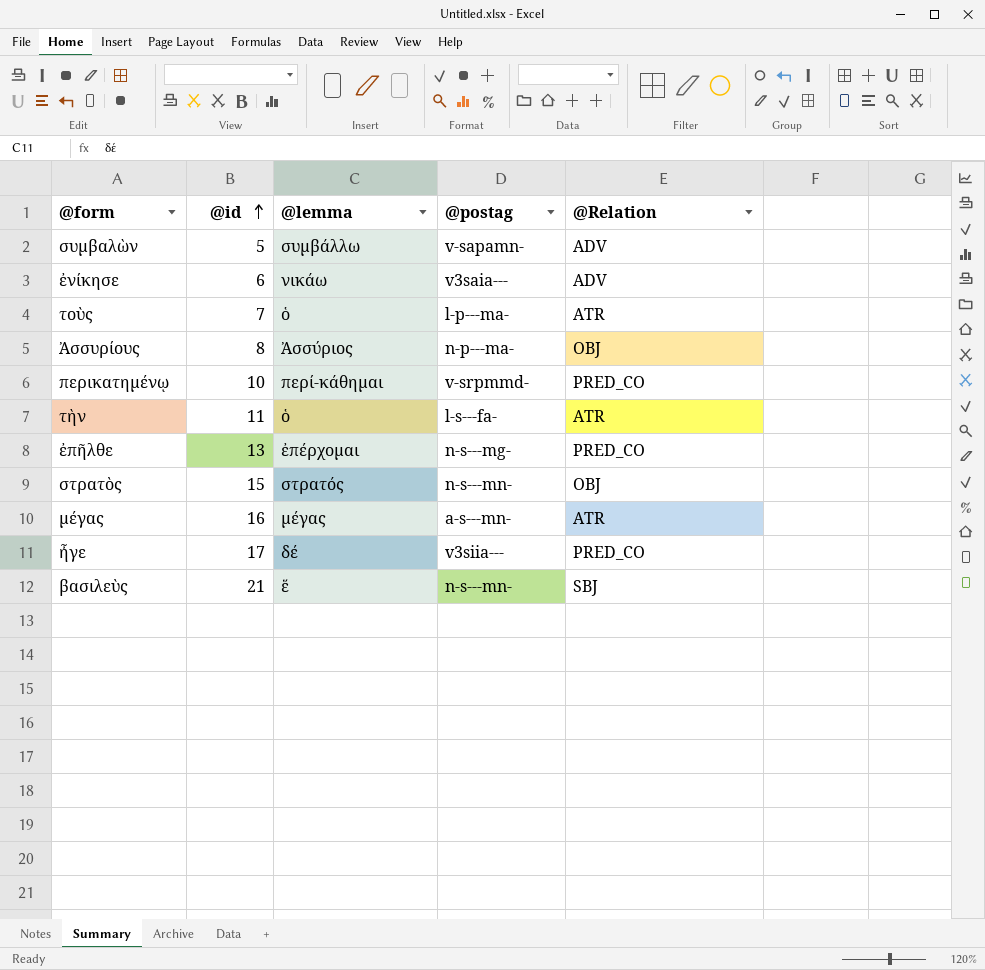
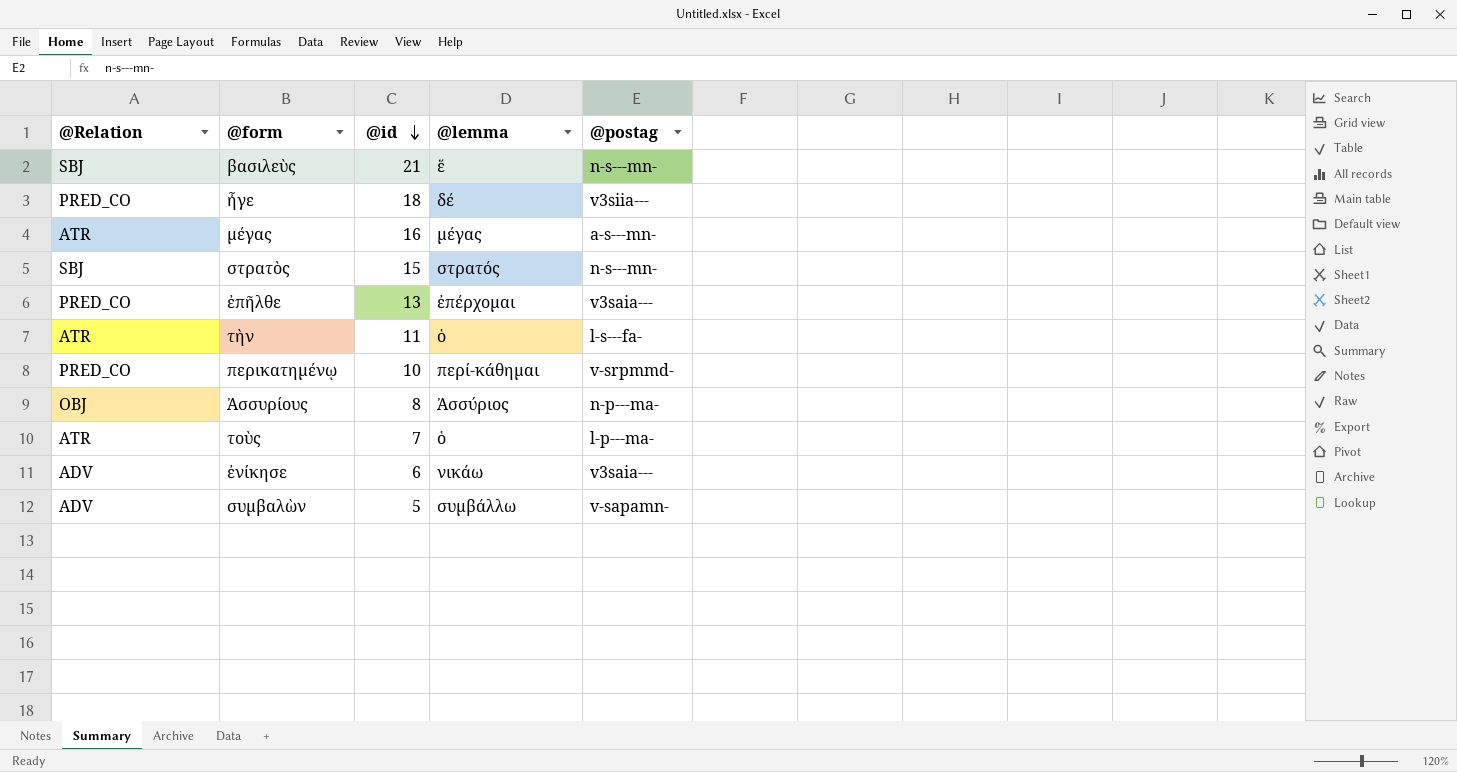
row order: @id ascending -> @id descending
column @Relation | position: 5 -> 1
ἦγε | @id: 17 -> 18
στρατὸς | @Relation: OBJ -> SBJ
ἐπῆλθε | @postag: n-s---mg- -> v3saia---

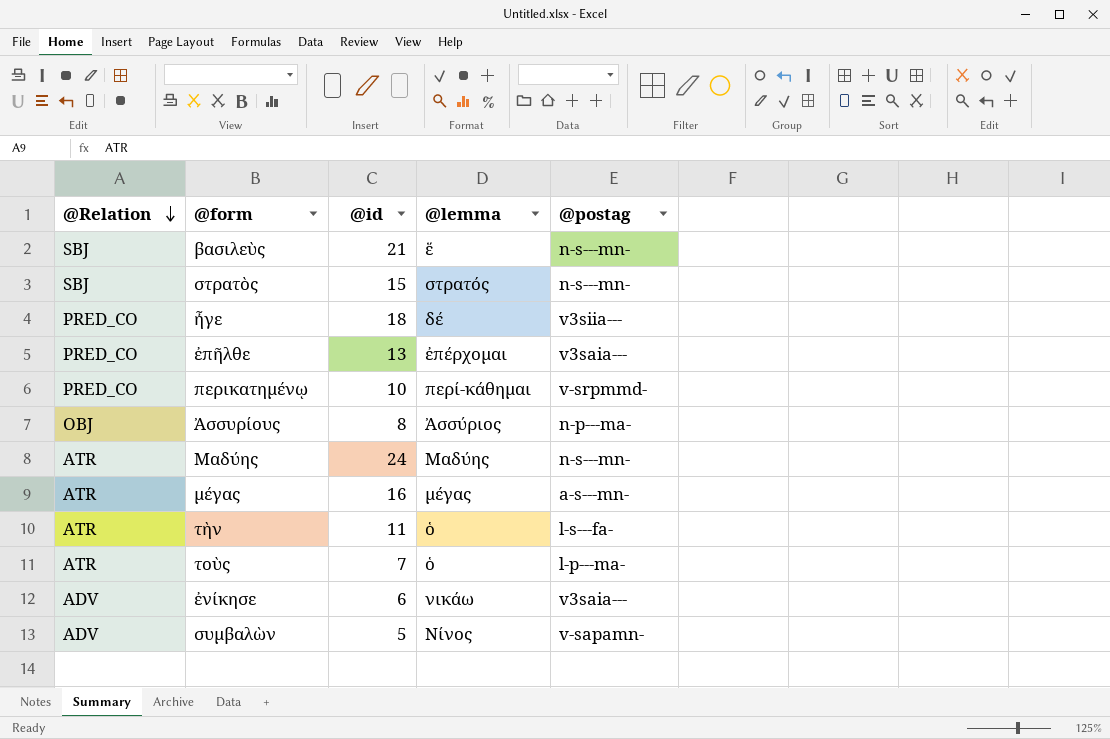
row order: @id descending -> @Relation descending
row Μαδύης: none -> ATR | 24 | Μαδύης | n-s---mn-
συμβαλὼν | @lemma: συμβάλλω -> Νίνος

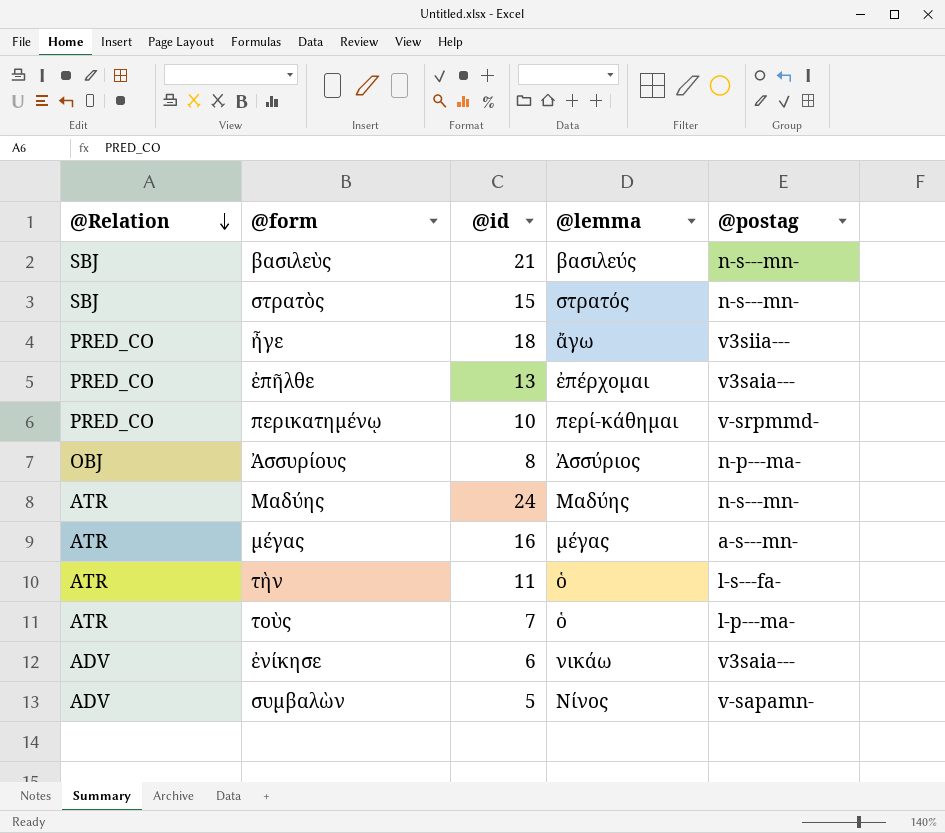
βασιλεὺς | @lemma: ἕ -> βασιλεύς
ἦγε | @lemma: δέ -> ἄγω

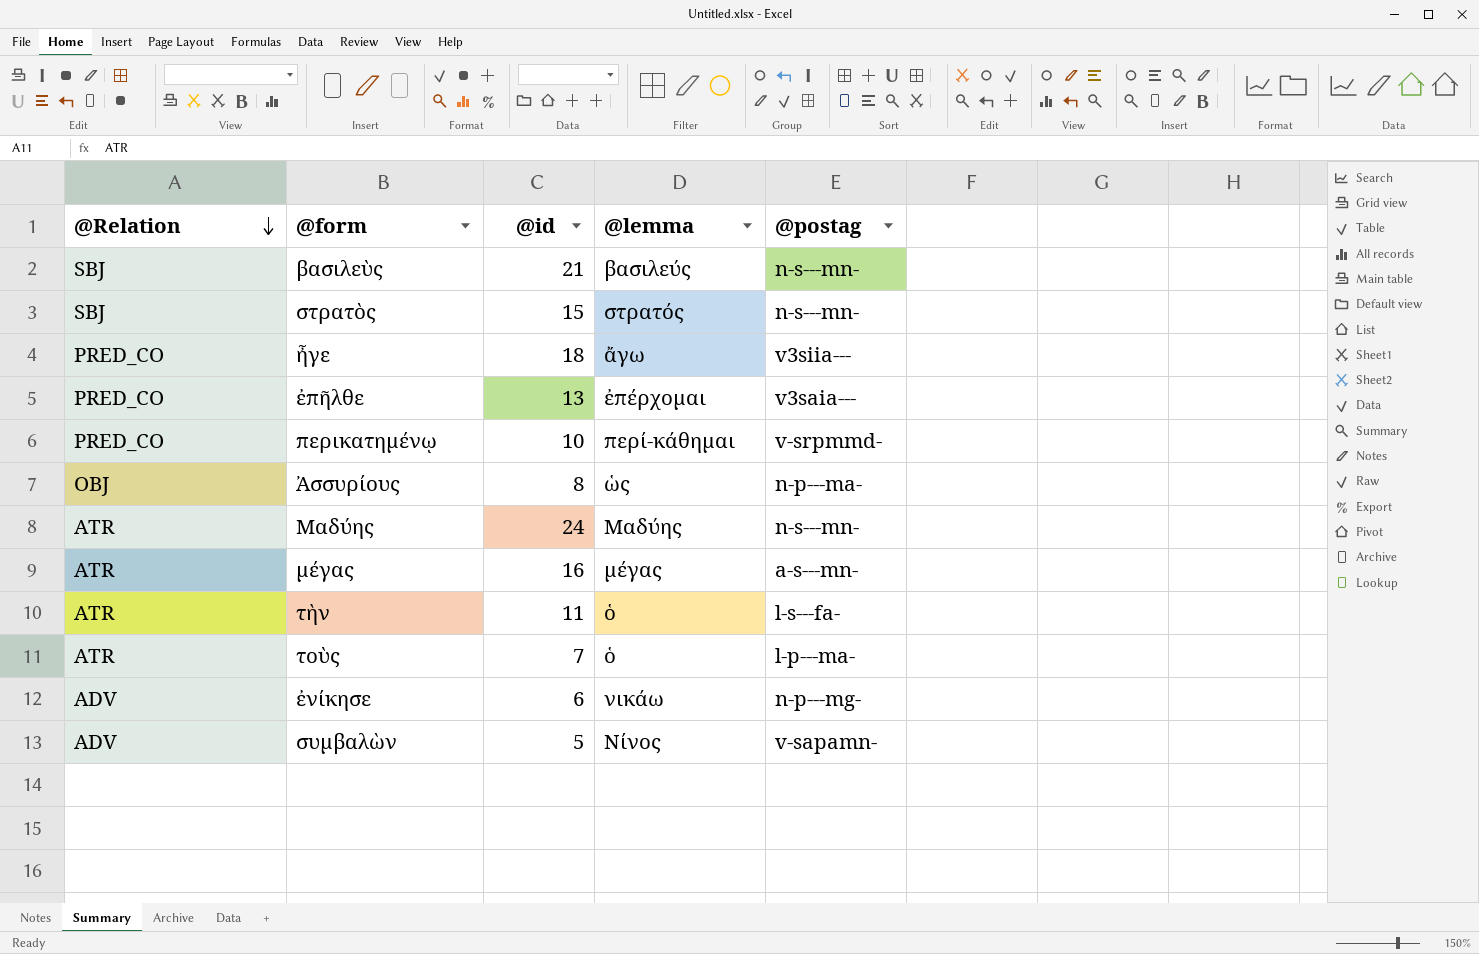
Ἀσσυρίους | @lemma: Ἀσσύριος -> ὡς
ἐνίκησε | @postag: v3saia--- -> n-p---mg-

